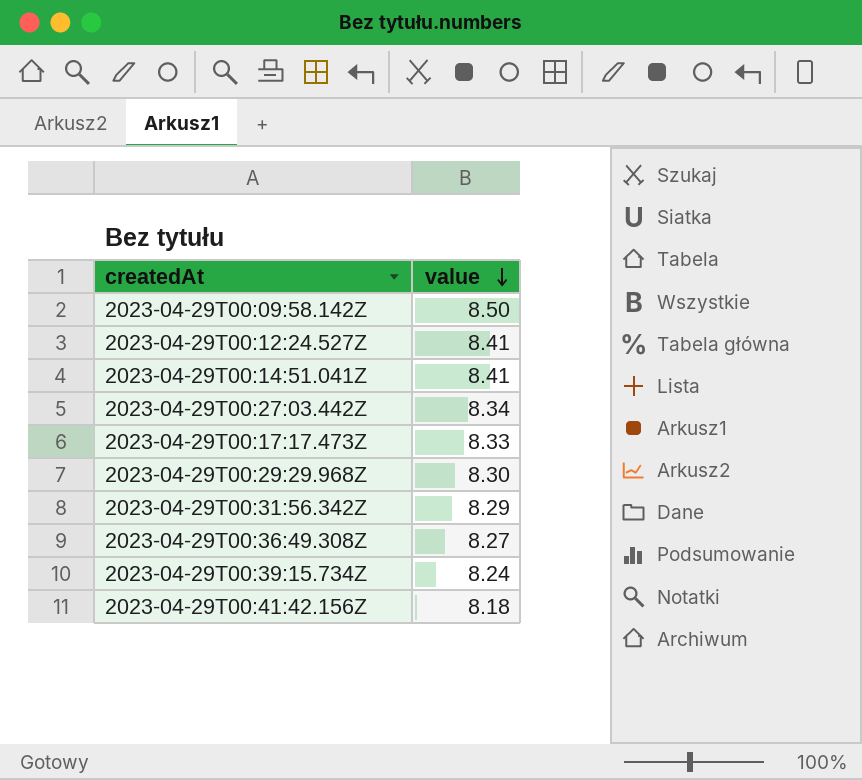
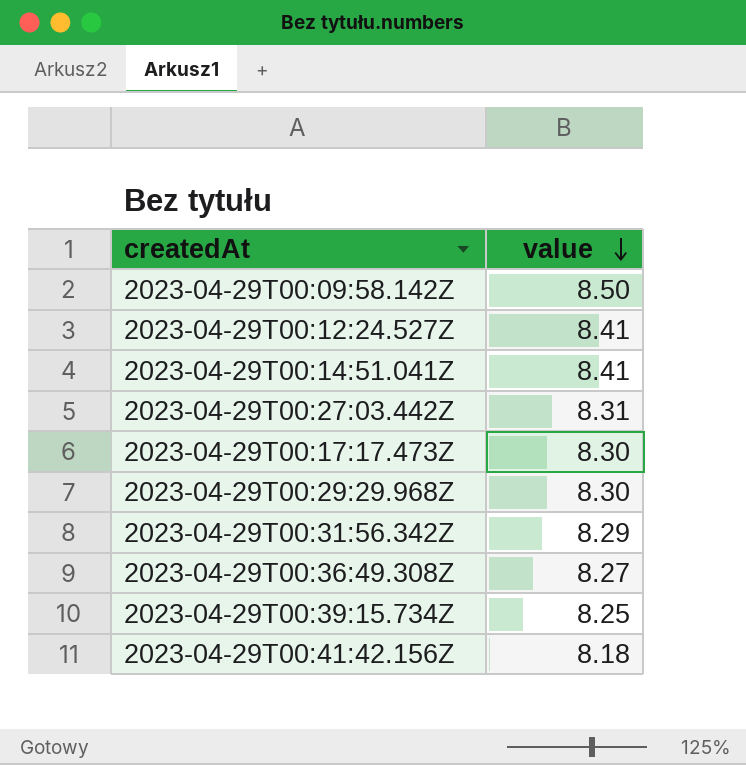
2023-04-29T00:27:03.442Z | value: 8.34 -> 8.31
2023-04-29T00:17:17.473Z | value: 8.33 -> 8.30
2023-04-29T00:39:15.734Z | value: 8.24 -> 8.25

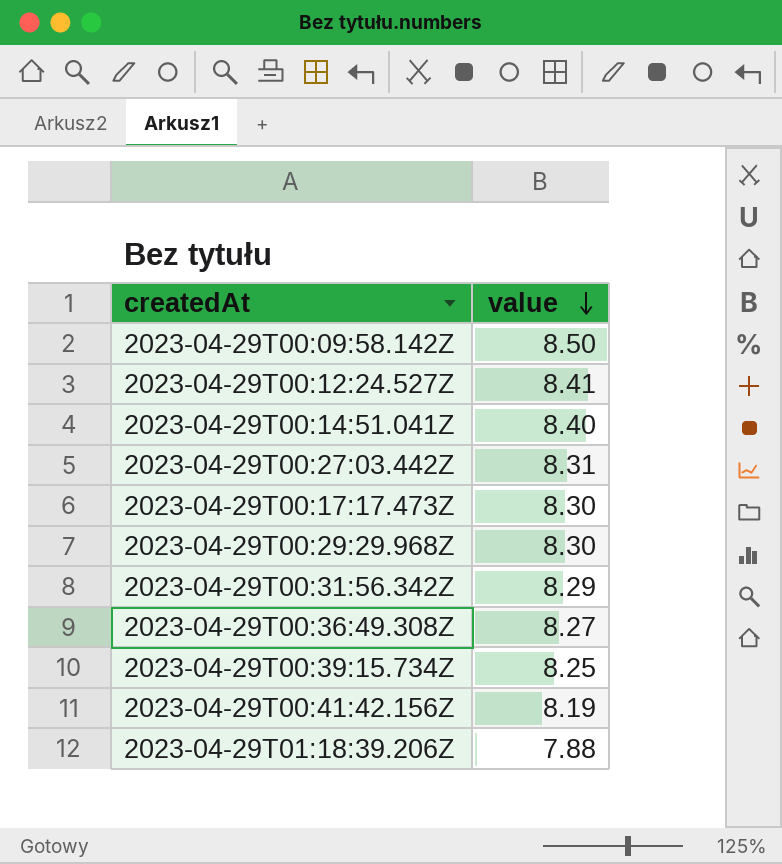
2023-04-29T00:14:51.041Z | value: 8.41 -> 8.40
2023-04-29T00:41:42.156Z | value: 8.18 -> 8.19
row 2023-04-29T01:18:39.206Z: none -> 7.88

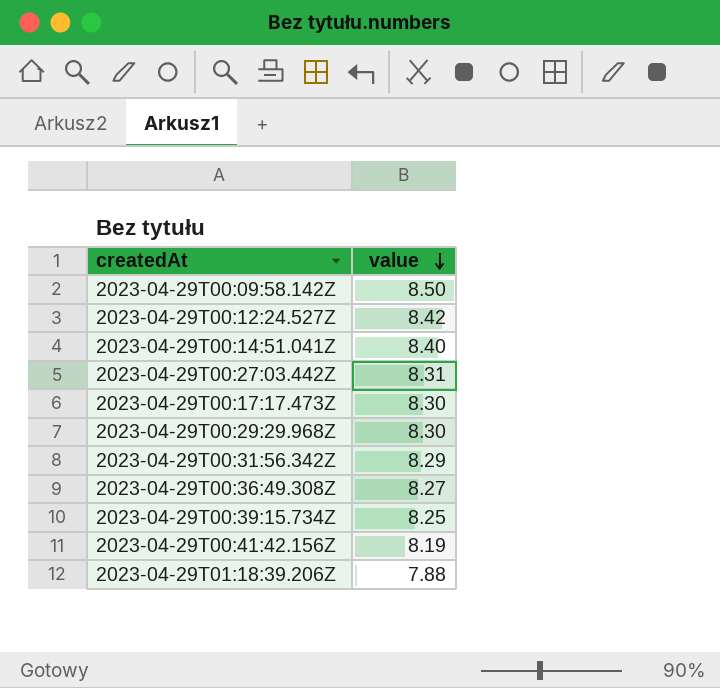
2023-04-29T00:12:24.527Z | value: 8.41 -> 8.42

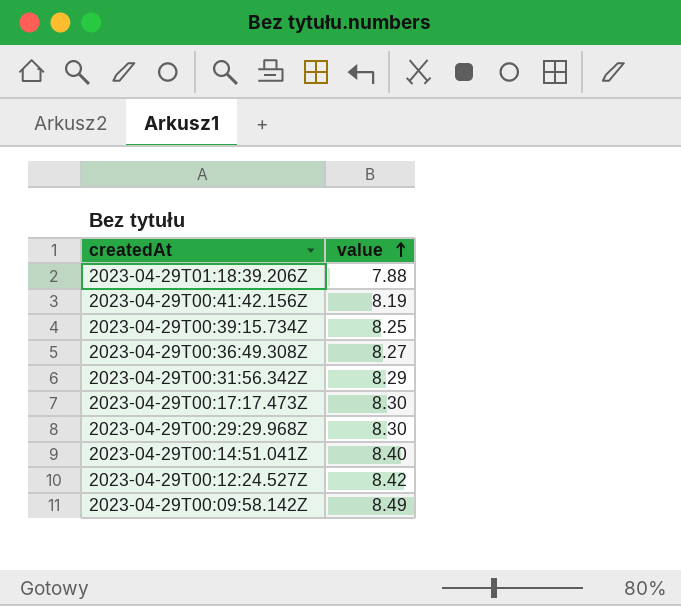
row order: value descending -> value ascending
row 2023-04-29T00:27:03.442Z: 8.31 -> none
2023-04-29T00:09:58.142Z | value: 8.50 -> 8.49

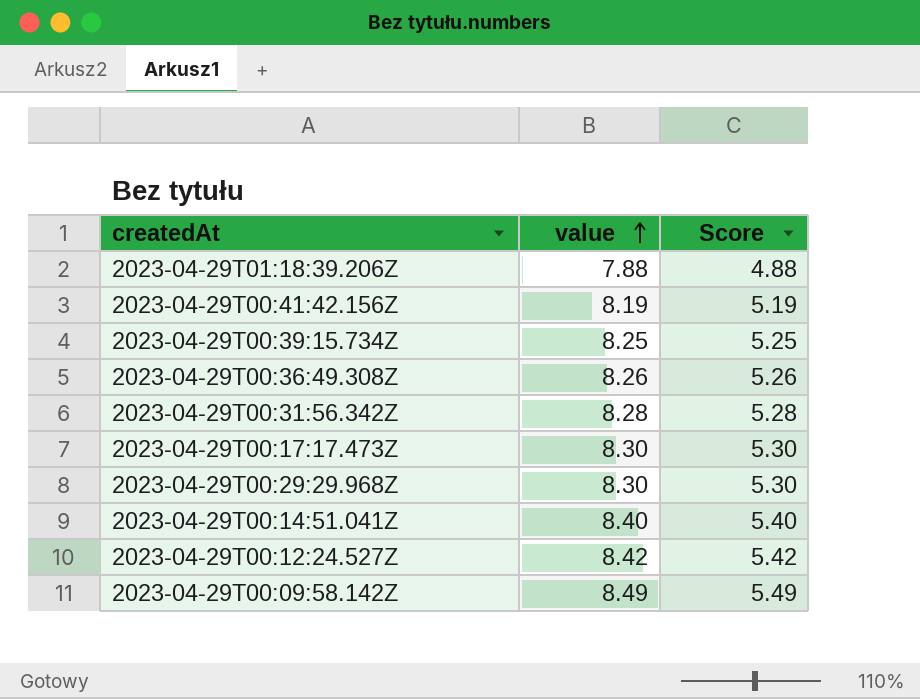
column Score | formula: none -> [value] - 3
2023-04-29T00:36:49.308Z | value: 8.27 -> 8.26
2023-04-29T00:31:56.342Z | value: 8.29 -> 8.28

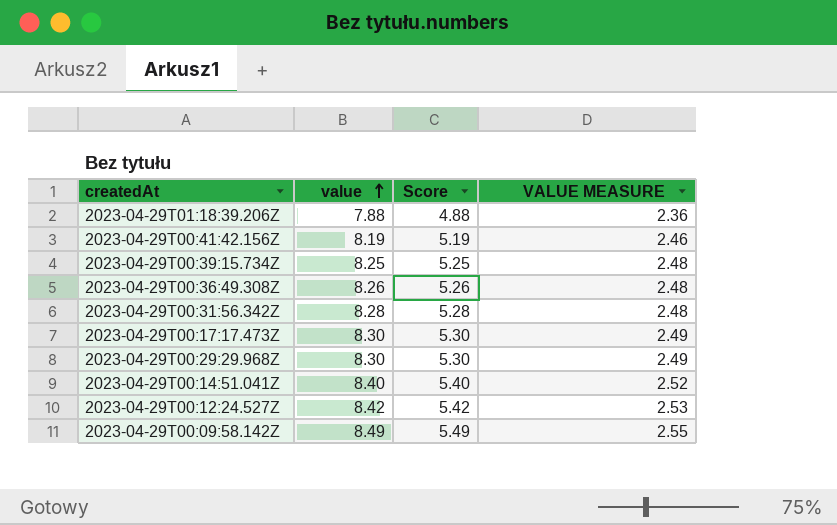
column VALUE MEASURE | formula: none -> [value] * 0.3

